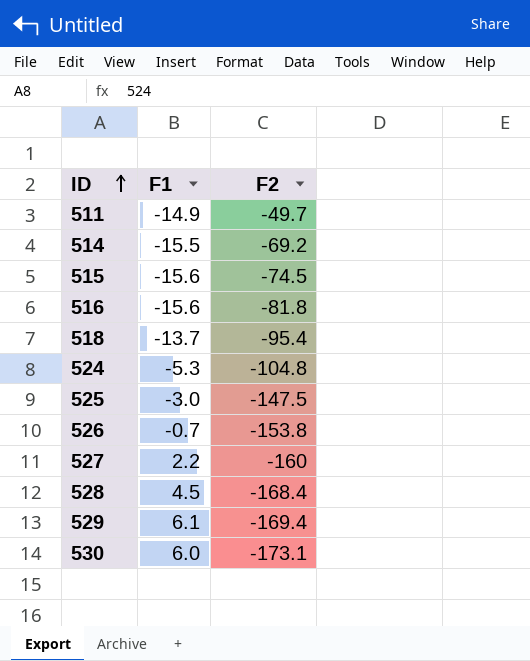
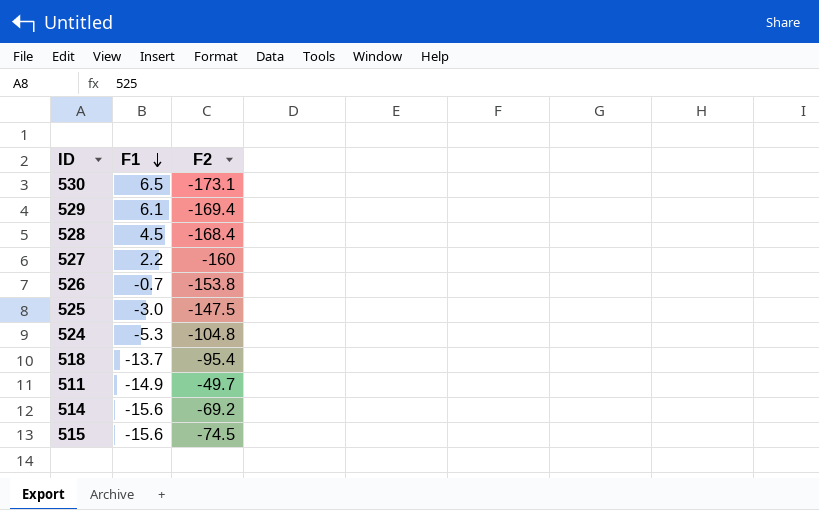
row order: ID ascending -> F1 descending
row 516: -15.6 | -81.8 -> none
530 | F1: 6.0 -> 6.5
514 | F1: -15.5 -> -15.6

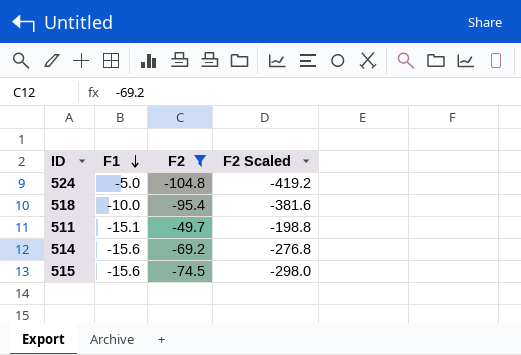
filter: none -> F2 >= -104.8
column F2 Scaled | formula: none -> [F2] * 4
524 | F1: -5.3 -> -5.0
518 | F1: -13.7 -> -10.0
511 | F1: -14.9 -> -15.1

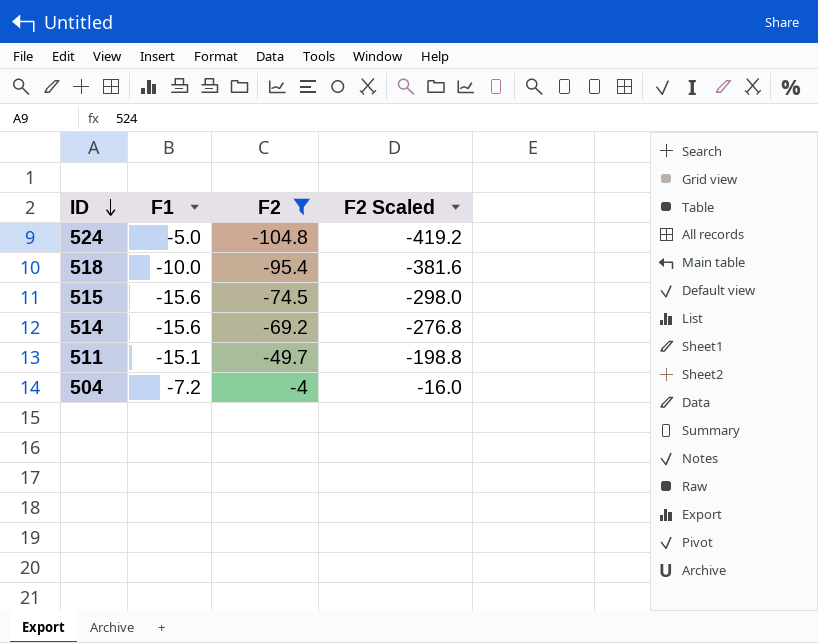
row order: F1 descending -> ID descending
row 504: none -> -7.2 | -4 | -16.0

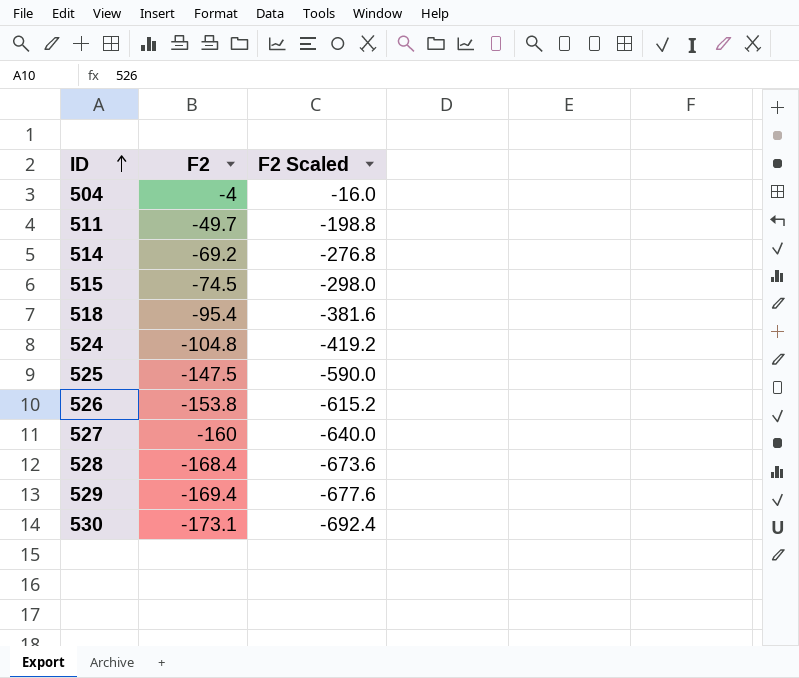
filter: F2 >= -104.8 -> none
row order: ID descending -> ID ascending
column F1 | position: 2 -> none

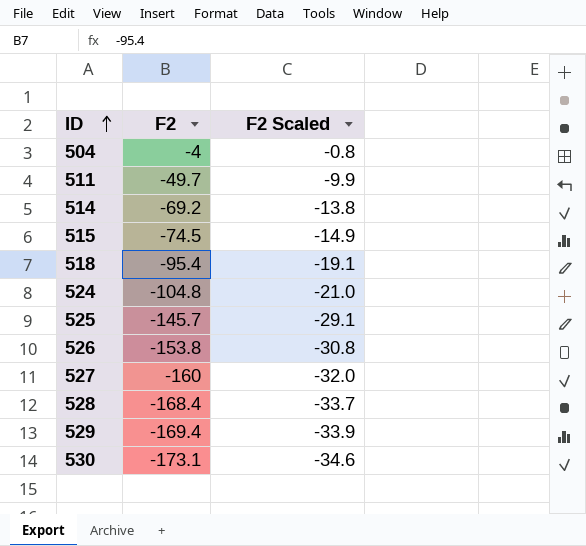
column F2 Scaled | formula: [F2] * 4 -> [F2] * 0.2
525 | F2: -147.5 -> -145.7

